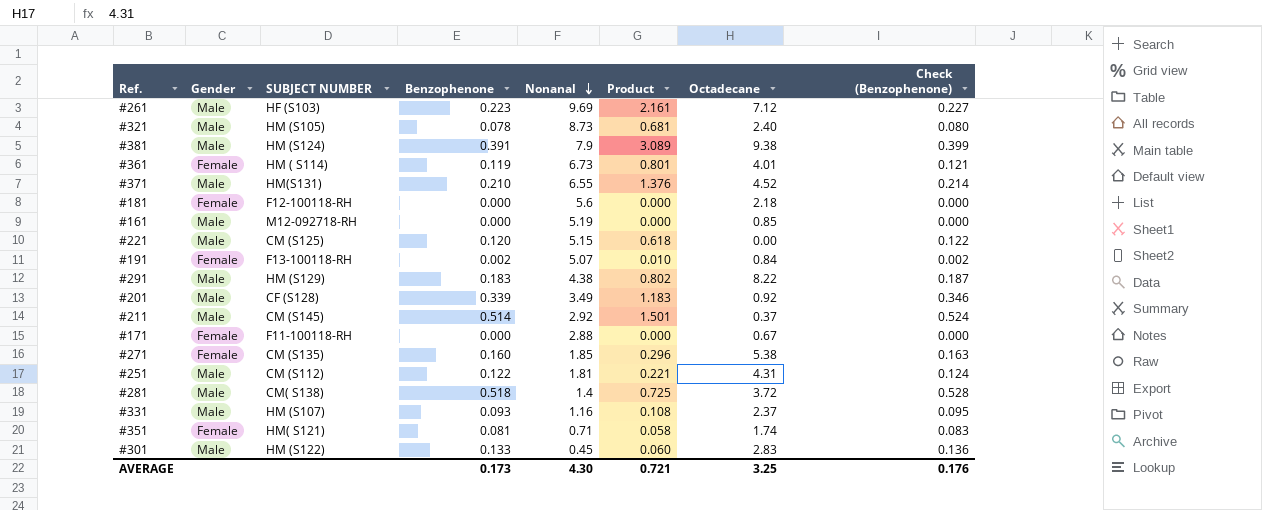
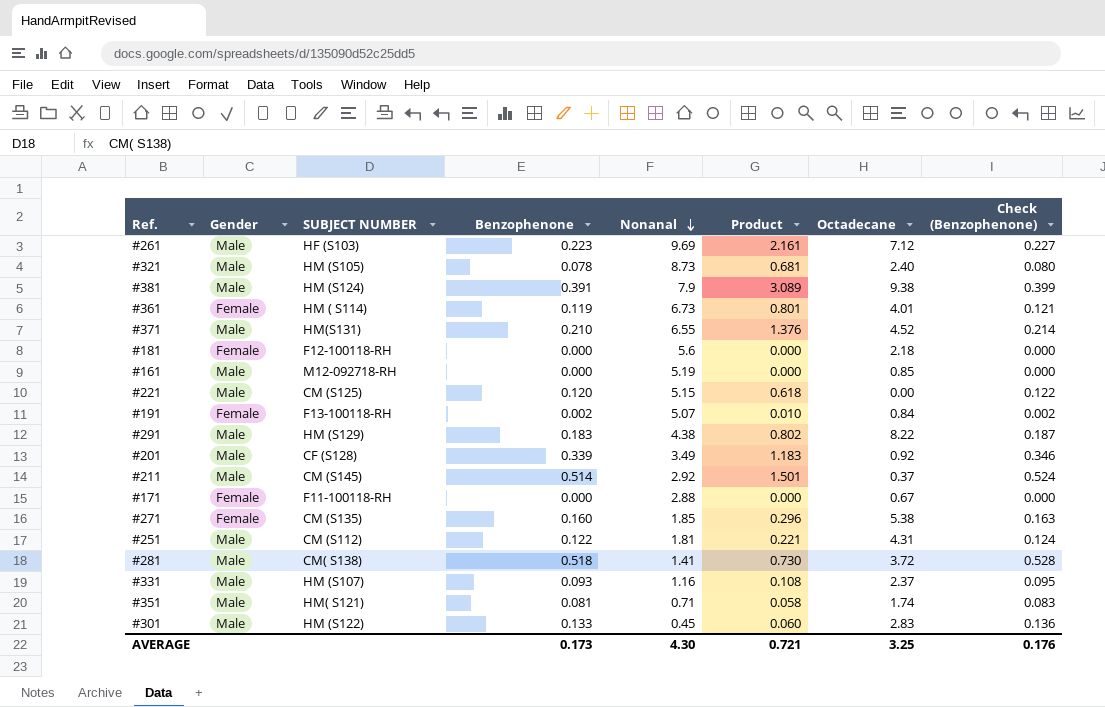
#281 | Nonanal: 1.4 -> 1.41
#281 | Product: 0.725 -> 0.730
#351 | Gender: Female -> Male

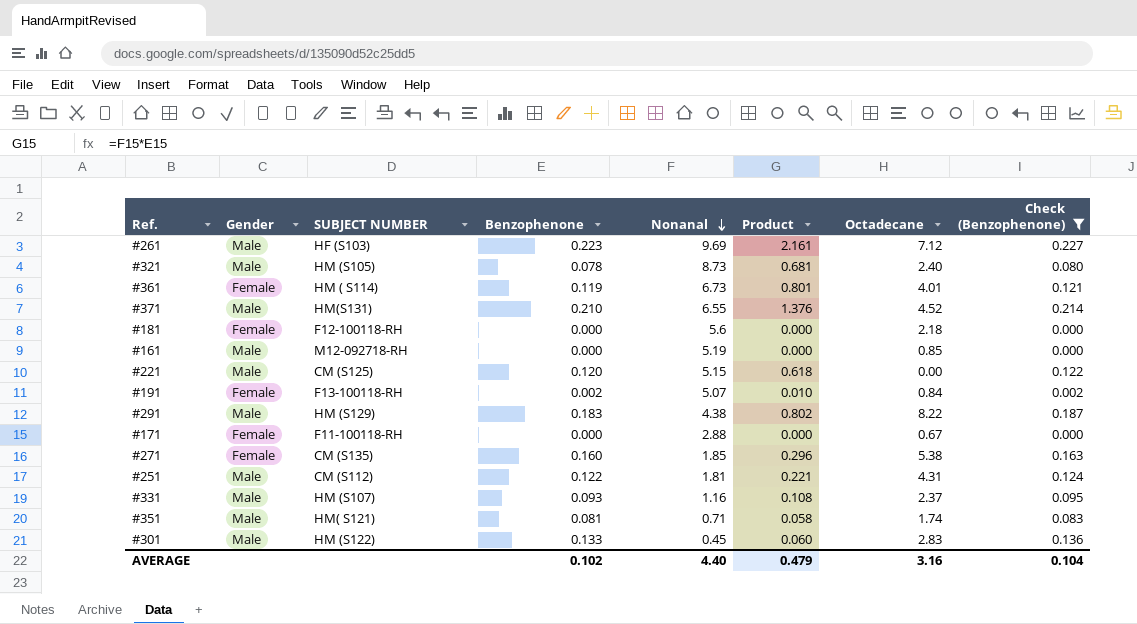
filter: none -> Check (Benzophenone) <= 0.227
AVERAGE | Benzophenone: 0.173 -> 0.102
AVERAGE | Nonanal: 4.30 -> 4.40
AVERAGE | Product: 0.721 -> 0.479
AVERAGE | Octadecane: 3.25 -> 3.16
AVERAGE | Check (Benzophenone): 0.176 -> 0.104

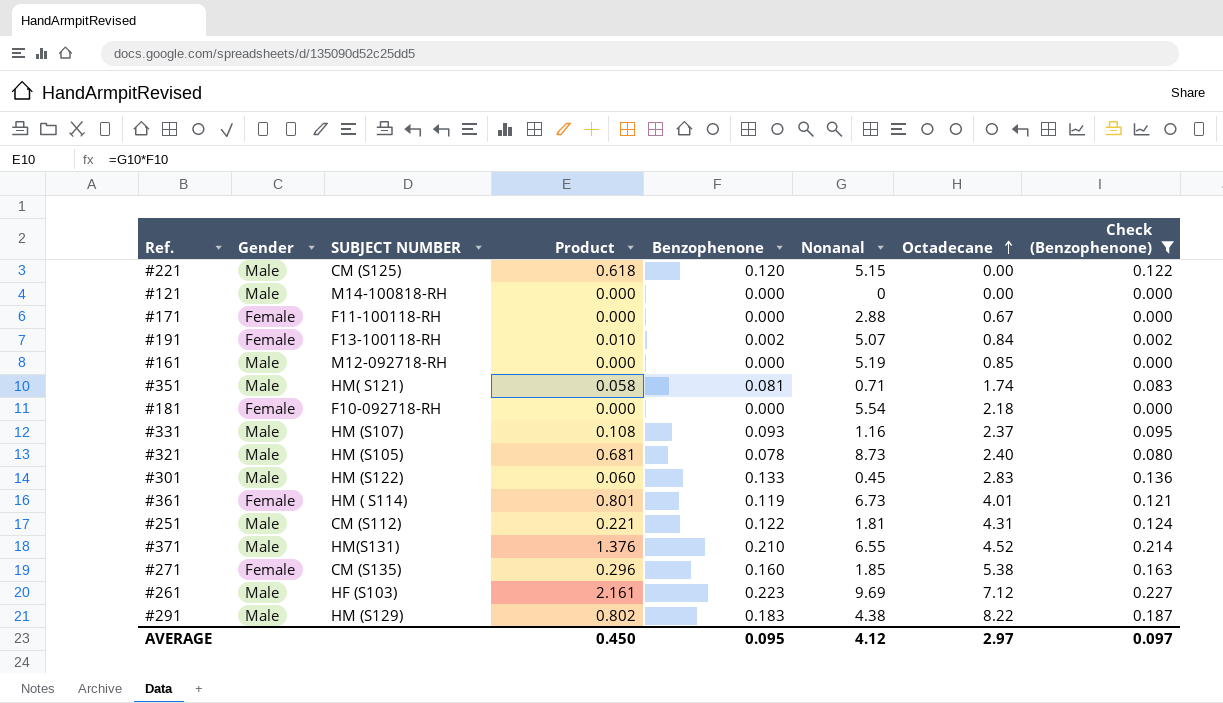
row order: Nonanal descending -> Octadecane ascending
column Product | position: 6 -> 4
row #121: none -> Male | M14-100818-RH | 0.000 | 0.000 | 0 | 0.00 | 0.000
#181 | SUBJECT NUMBER: F12-100118-RH -> F10-092718-RH
#181 | Nonanal: 5.6 -> 5.54
AVERAGE | Product: 0.479 -> 0.450
AVERAGE | Benzophenone: 0.102 -> 0.095
AVERAGE | Nonanal: 4.40 -> 4.12
AVERAGE | Octadecane: 3.16 -> 2.97
AVERAGE | Check (Benzophenone): 0.104 -> 0.097

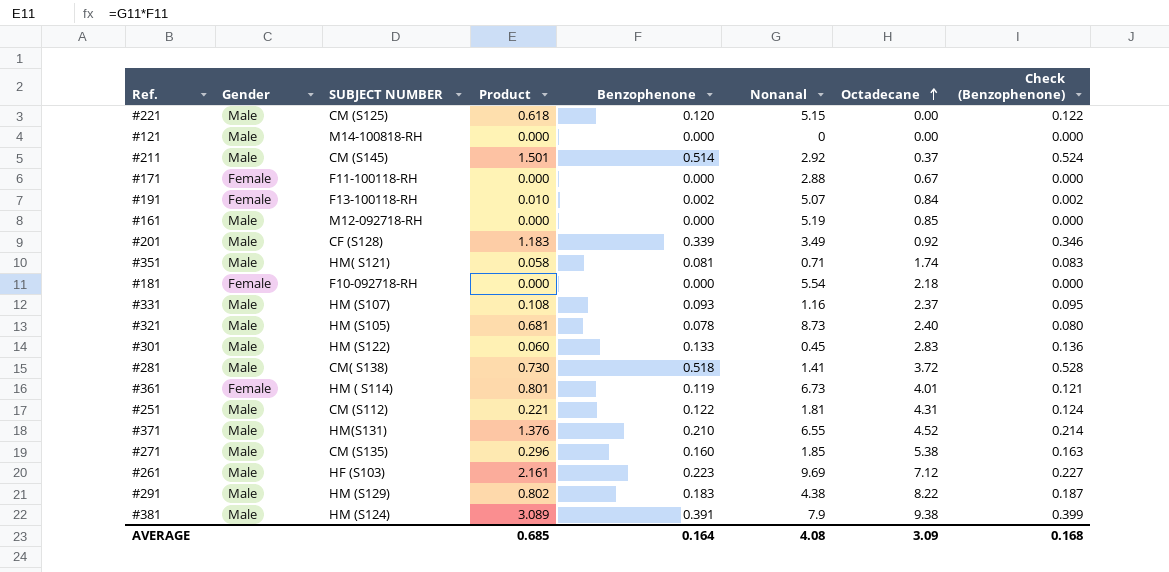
filter: Check (Benzophenone) <= 0.227 -> none
#271 | Gender: Female -> Male
AVERAGE | Product: 0.450 -> 0.685
AVERAGE | Benzophenone: 0.095 -> 0.164
AVERAGE | Nonanal: 4.12 -> 4.08
AVERAGE | Octadecane: 2.97 -> 3.09
AVERAGE | Check (Benzophenone): 0.097 -> 0.168

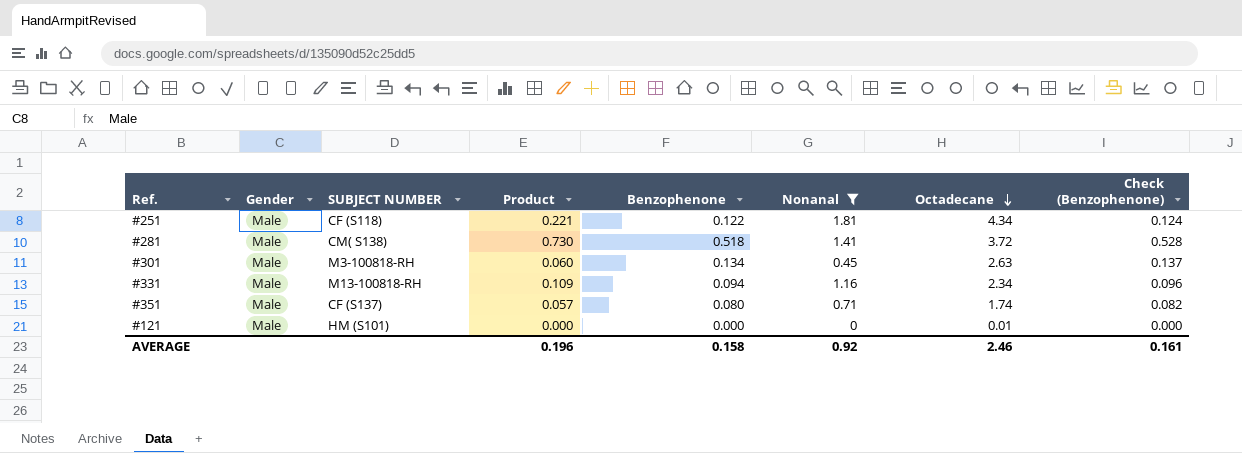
filter: none -> Nonanal <= 1.81
row order: Octadecane ascending -> Octadecane descending
#251 | SUBJECT NUMBER: CM (S112) -> CF (S118)
#251 | Octadecane: 4.31 -> 4.34
#301 | SUBJECT NUMBER: HM (S122) -> M3-100818-RH
#301 | Benzophenone: 0.133 -> 0.134
#301 | Octadecane: 2.83 -> 2.63
#301 | Check (Benzophenone): 0.136 -> 0.137
#331 | SUBJECT NUMBER: HM (S107) -> M13-100818-RH
#331 | Product: 0.108 -> 0.109
#331 | Benzophenone: 0.093 -> 0.094
#331 | Octadecane: 2.37 -> 2.34
#331 | Check (Benzophenone): 0.095 -> 0.096
#351 | SUBJECT NUMBER: HM( S121) -> CF (S137)
#351 | Product: 0.058 -> 0.057
#351 | Benzophenone: 0.081 -> 0.080
#351 | Check (Benzophenone): 0.083 -> 0.082
#121 | SUBJECT NUMBER: M14-100818-RH -> HM (S101)
#121 | Octadecane: 0.00 -> 0.01
AVERAGE | Product: 0.685 -> 0.196
AVERAGE | Benzophenone: 0.164 -> 0.158
AVERAGE | Nonanal: 4.08 -> 0.92
AVERAGE | Octadecane: 3.09 -> 2.46
AVERAGE | Check (Benzophenone): 0.168 -> 0.161

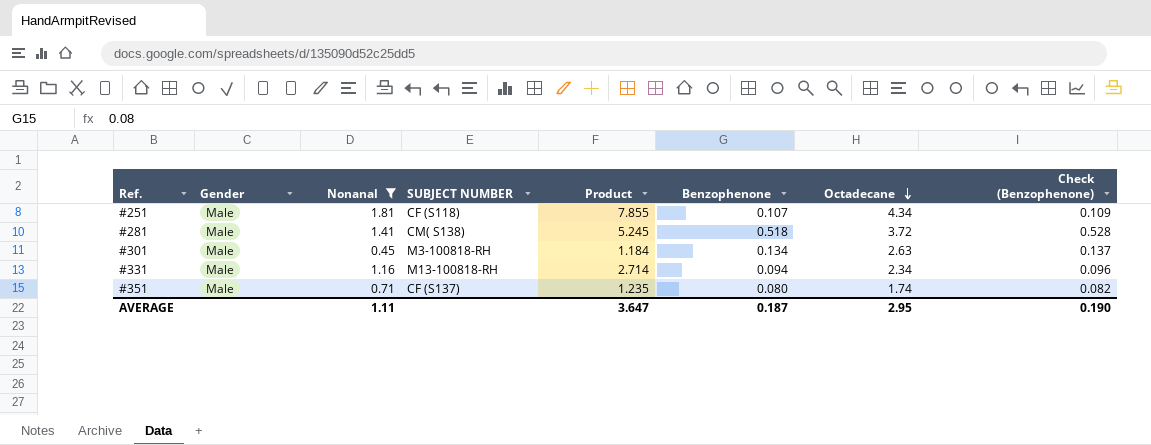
column Nonanal | position: 6 -> 3
column Product | formula: [Benzophenone] * [Nonanal] -> [Nonanal] * [Octadecane]
row #121: Male | HM (S101) | 0.000 | 0.000 | 0 | 0.01 | 0.000 -> none
#251 | Benzophenone: 0.122 -> 0.107
#251 | Check (Benzophenone): 0.124 -> 0.109
AVERAGE | Nonanal: 0.92 -> 1.11
AVERAGE | Product: 0.196 -> 3.647
AVERAGE | Benzophenone: 0.158 -> 0.187
AVERAGE | Octadecane: 2.46 -> 2.95
AVERAGE | Check (Benzophenone): 0.161 -> 0.190

